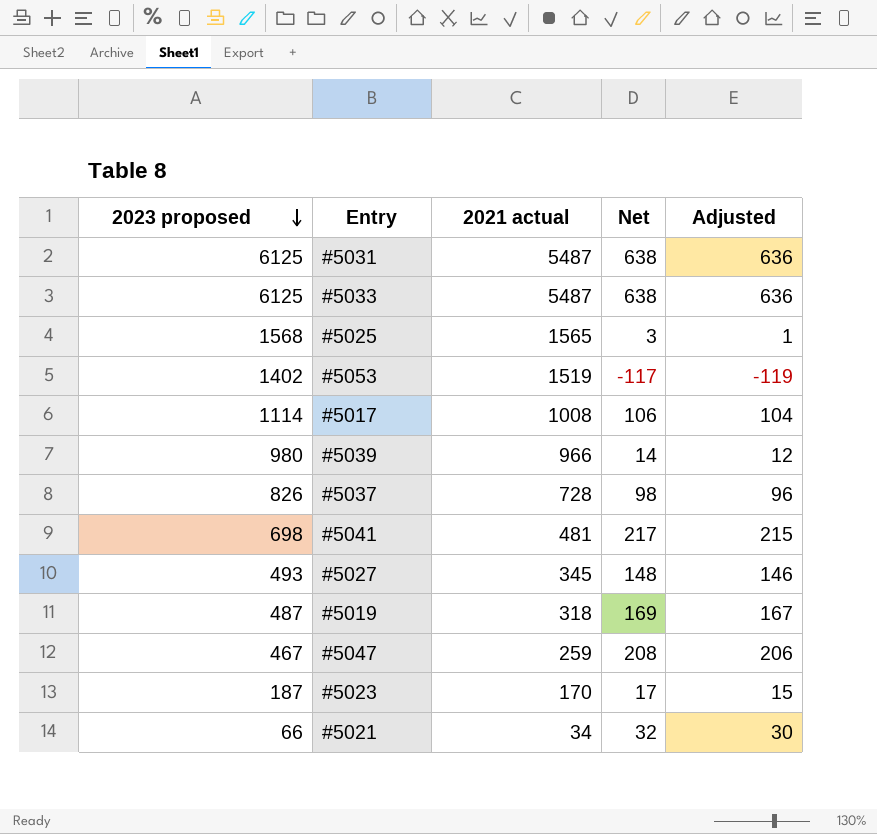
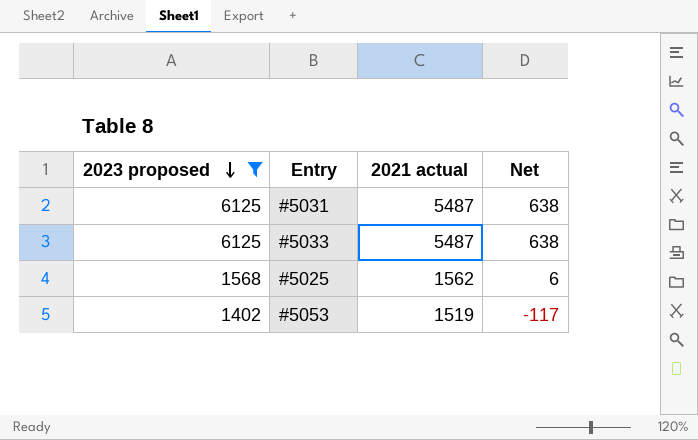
filter: none -> 2023 proposed >= 1402
column Adjusted | formula: [Net] - 2 -> none
#5025 | 2021 actual: 1565 -> 1562
#5025 | Net: 3 -> 6

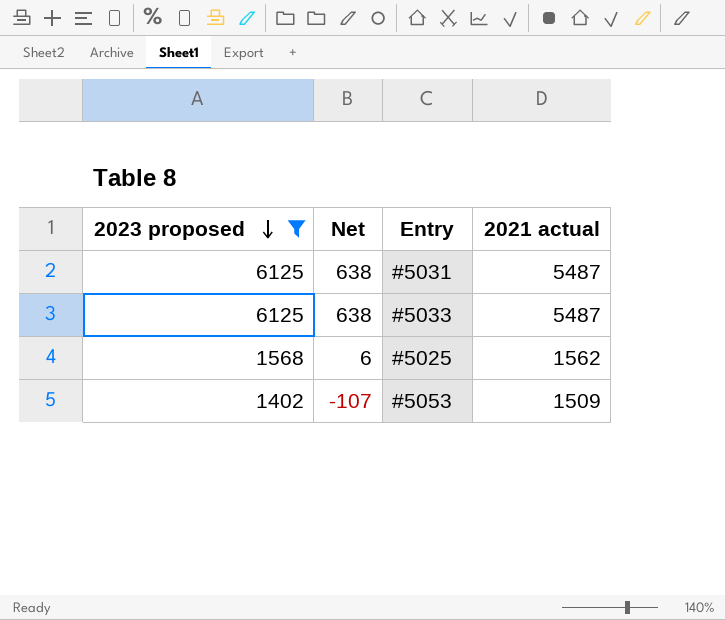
column Net | position: 4 -> 2
#5053 | Net: -117 -> -107
#5053 | 2021 actual: 1519 -> 1509

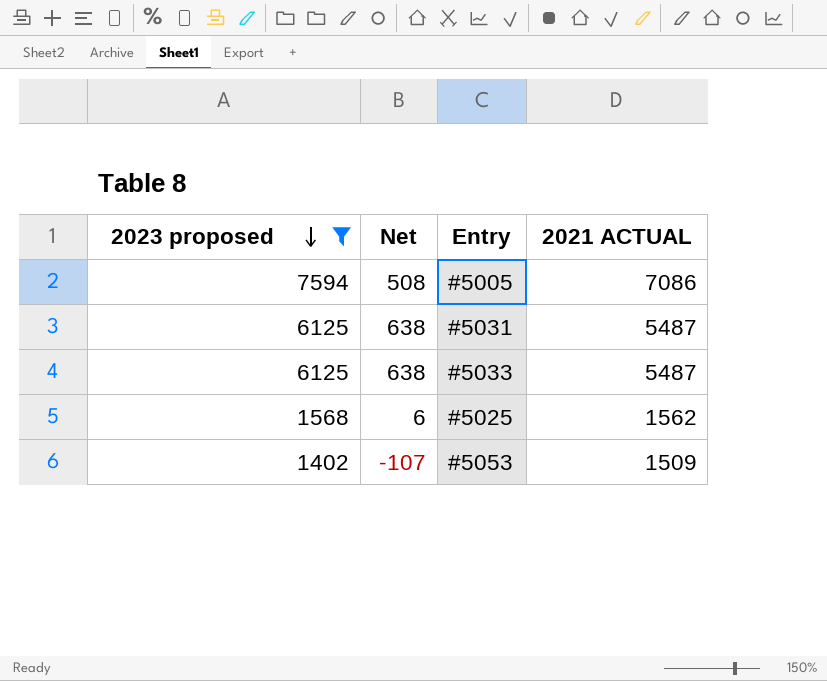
column name: 2021 actual -> 2021 ACTUAL
row #5005: none -> 7594 | 508 | 7086

